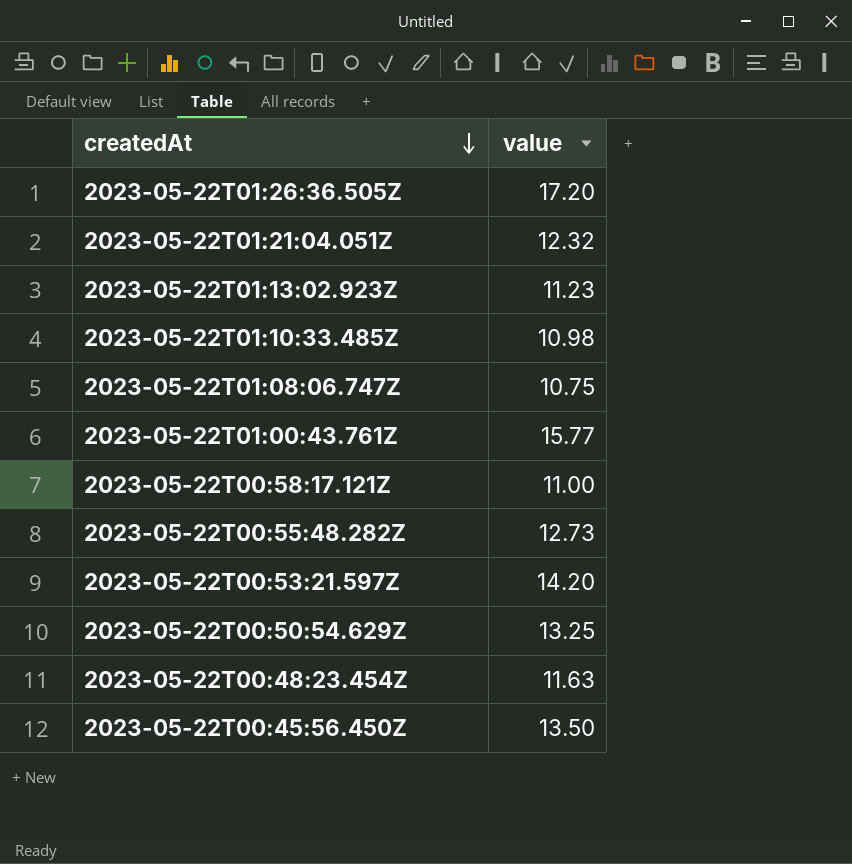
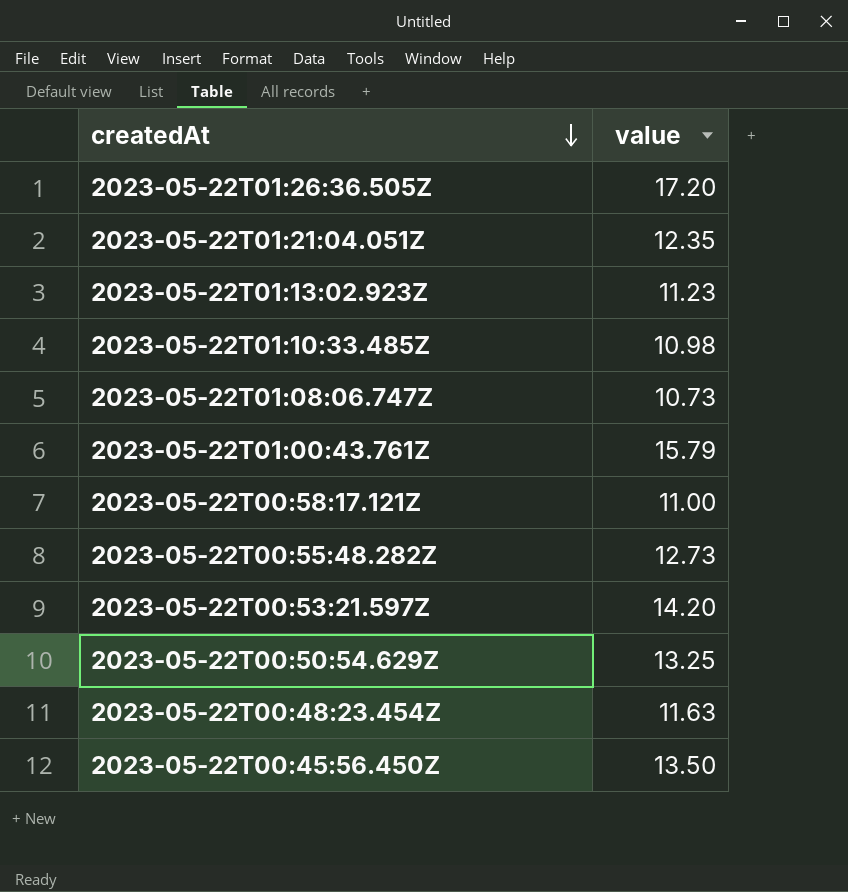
2023-05-22T01:21:04.051Z | value: 12.32 -> 12.35
2023-05-22T01:08:06.747Z | value: 10.75 -> 10.73
2023-05-22T01:00:43.761Z | value: 15.77 -> 15.79

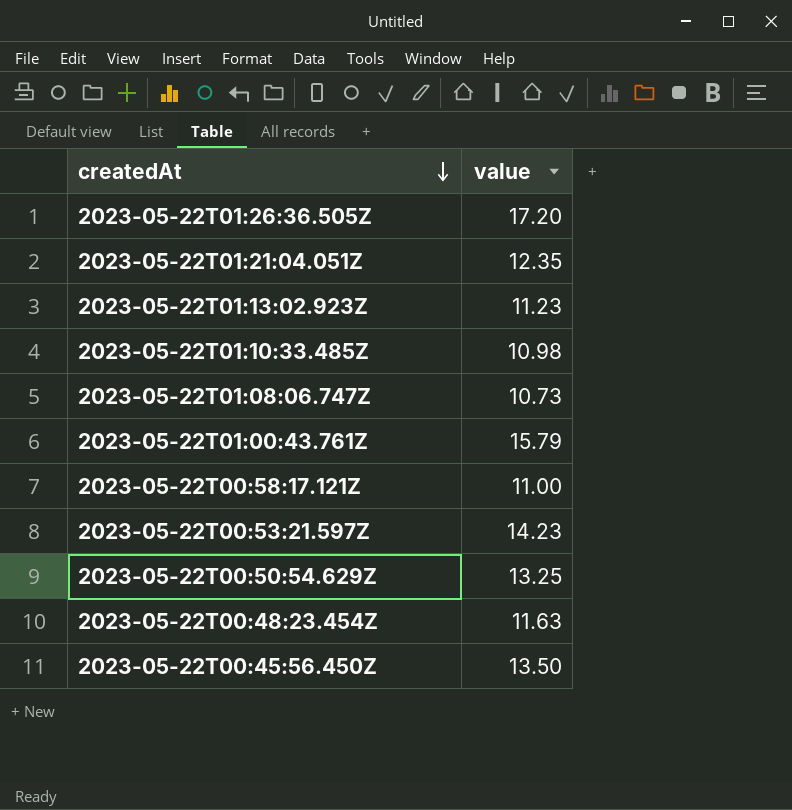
row 2023-05-22T00:55:48.282Z: 12.73 -> none
2023-05-22T00:53:21.597Z | value: 14.20 -> 14.23

